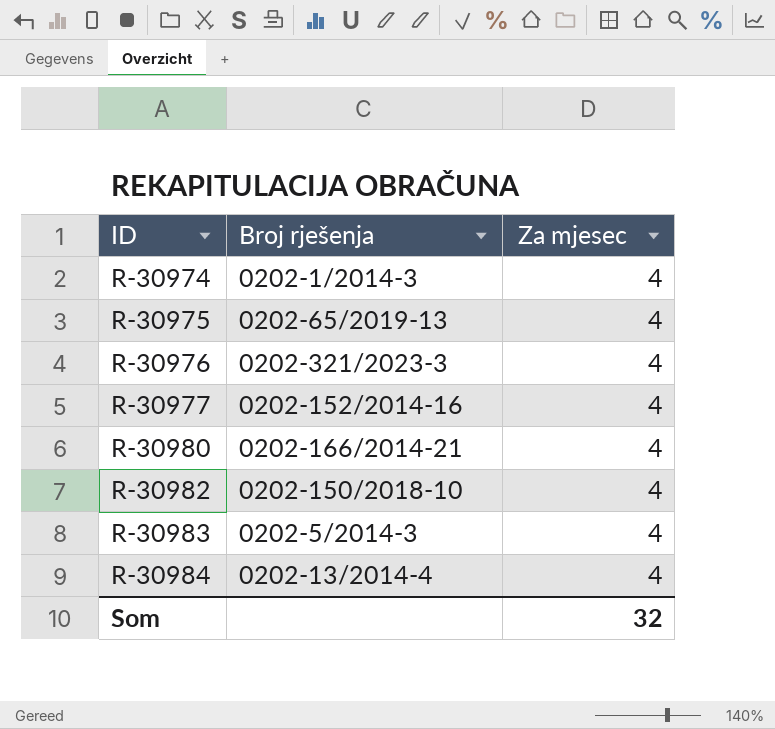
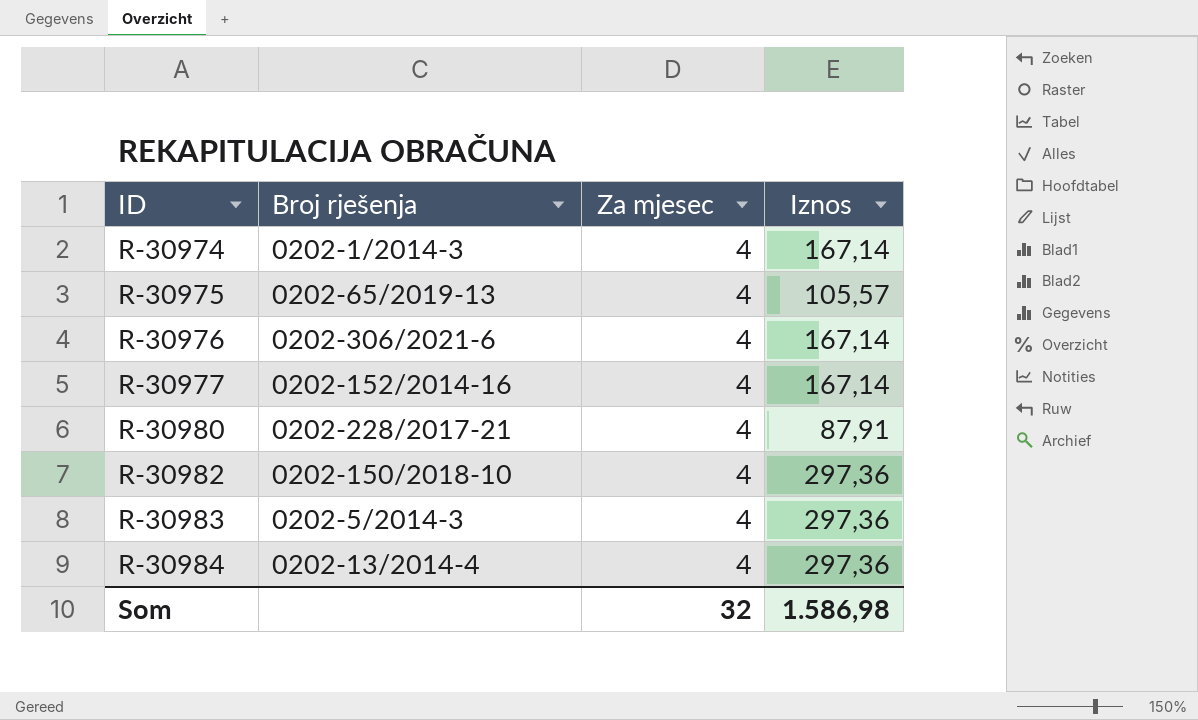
column Iznos | position: none -> 4
R-30976 | Broj rješenja: 0202-321/2023-3 -> 0202-306/2021-6
R-30980 | Broj rješenja: 0202-166/2014-21 -> 0202-228/2017-21

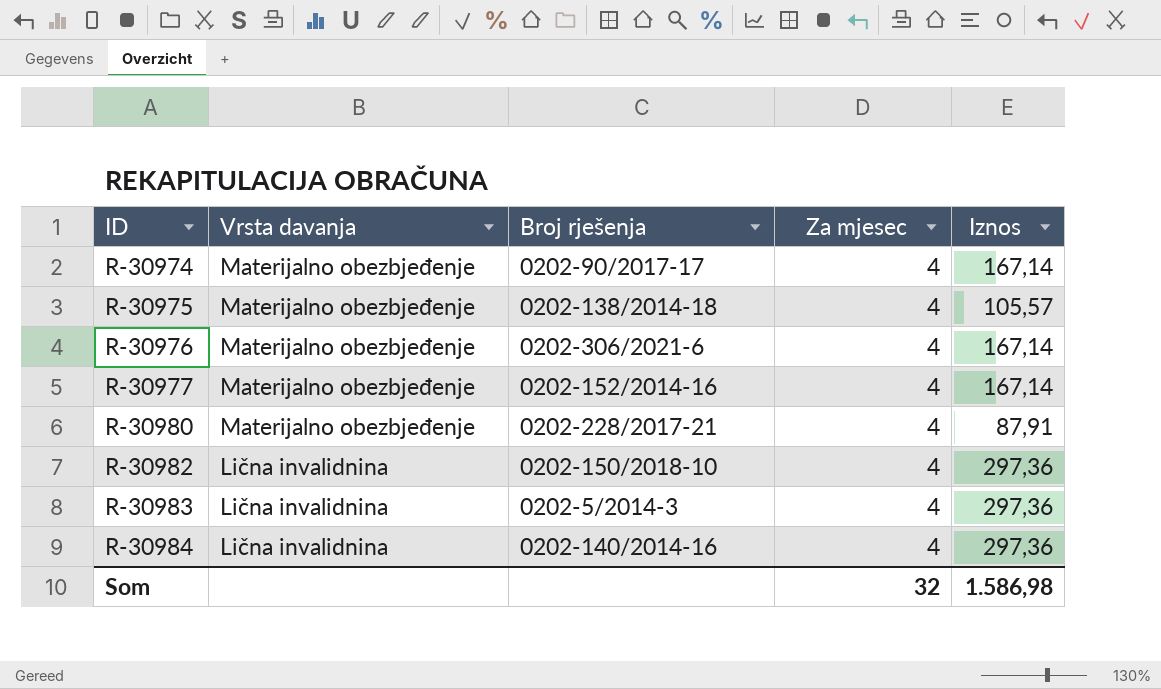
column Vrsta davanja | position: none -> 2
R-30974 | Broj rješenja: 0202-1/2014-3 -> 0202-90/2017-17
R-30975 | Broj rješenja: 0202-65/2019-13 -> 0202-138/2014-18
R-30984 | Broj rješenja: 0202-13/2014-4 -> 0202-140/2014-16

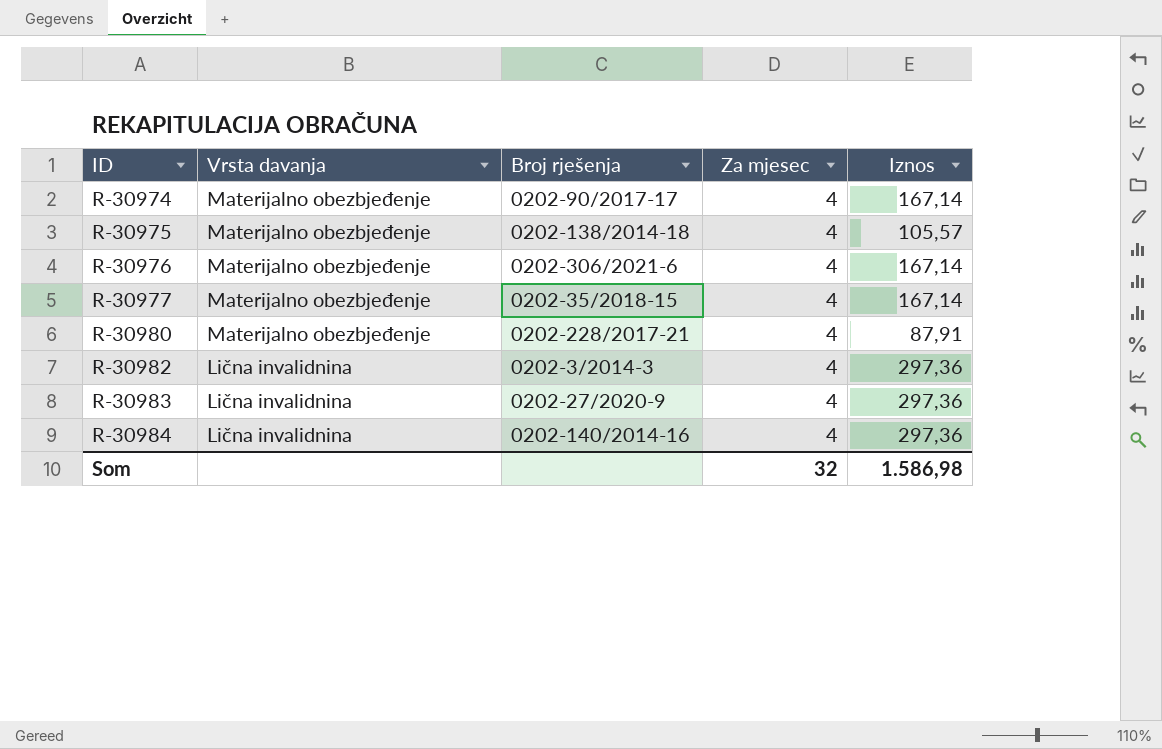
R-30977 | Broj rješenja: 0202-152/2014-16 -> 0202-35/2018-15
R-30982 | Broj rješenja: 0202-150/2018-10 -> 0202-3/2014-3
R-30983 | Broj rješenja: 0202-5/2014-3 -> 0202-27/2020-9

